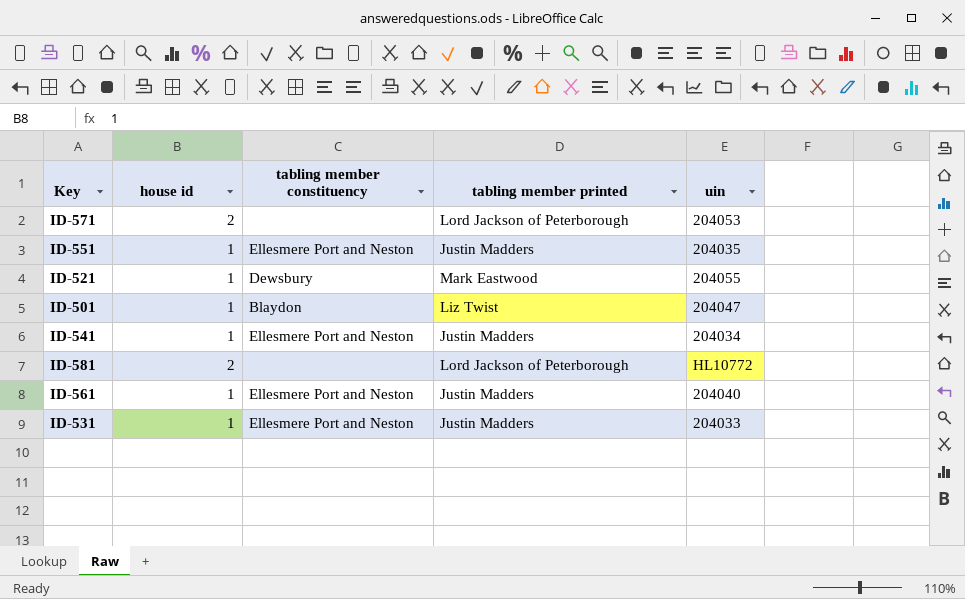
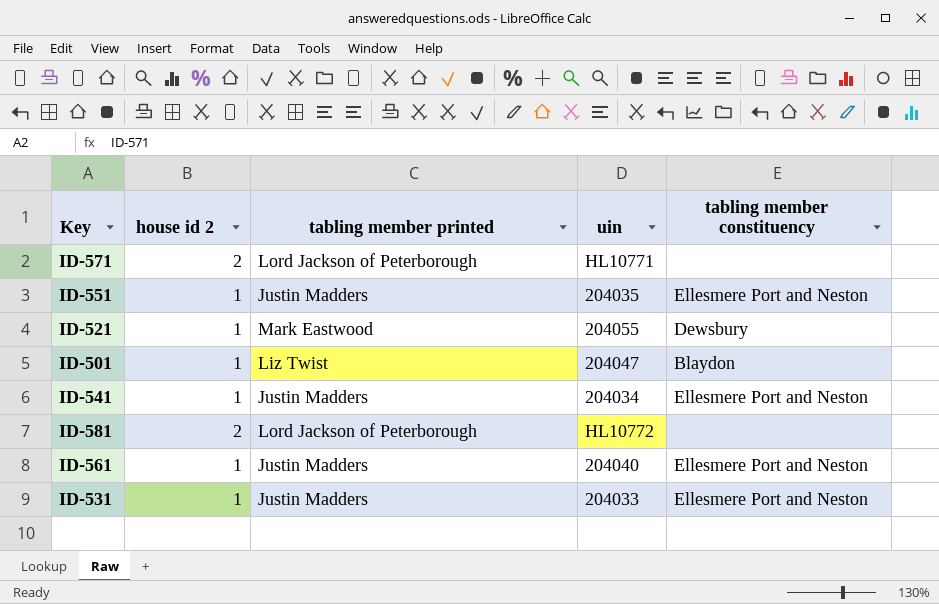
column name: house id -> house id 2
column tabling member constituency | position: 3 -> 5
ID-571 | uin: 204053 -> HL10771

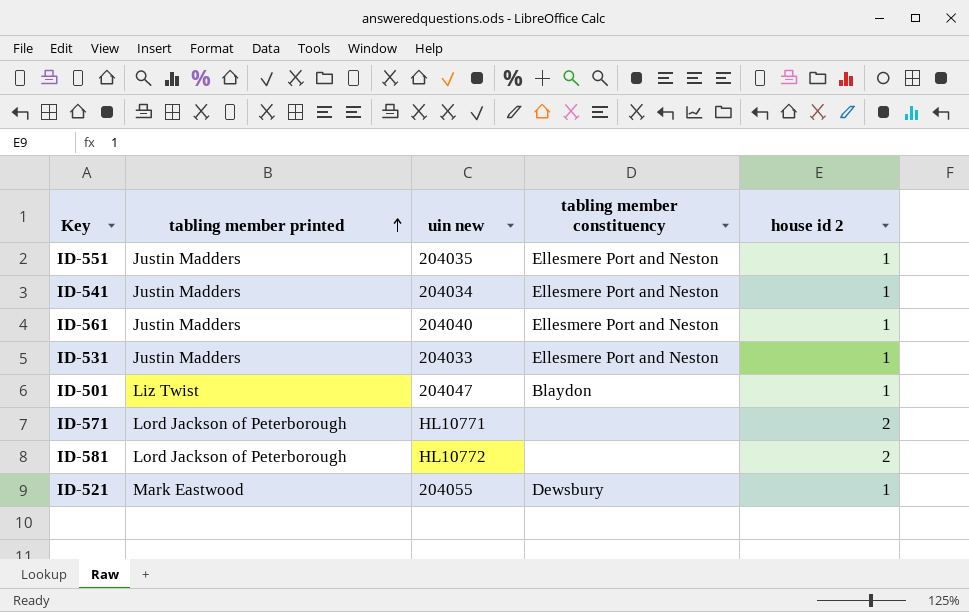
row order: none -> tabling member printed ascending
column name: uin -> uin new
column house id 2 | position: 2 -> 5

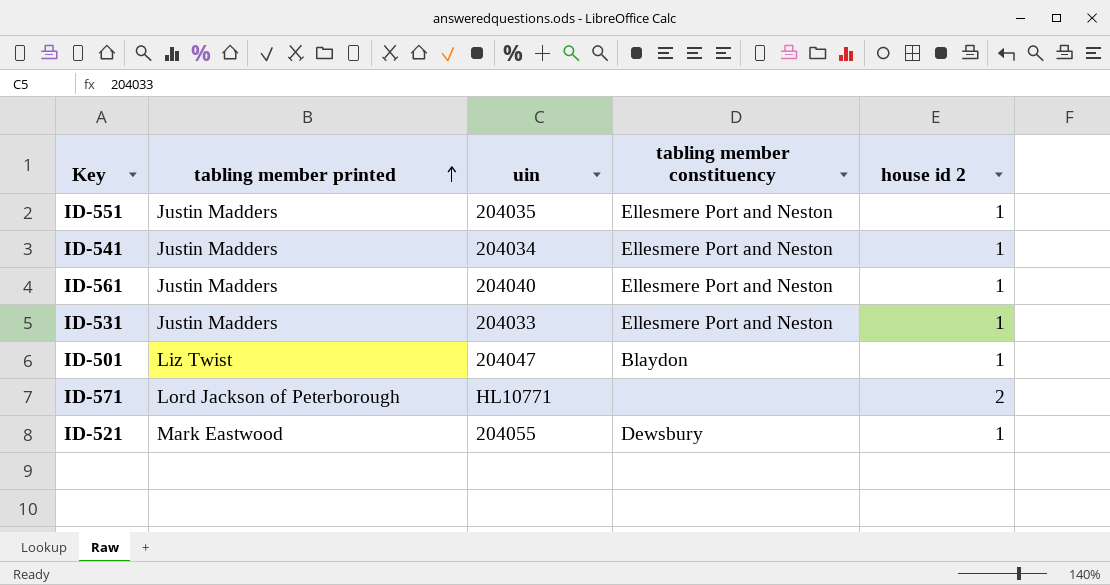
column name: uin new -> uin
row ID-581: Lord Jackson of Peterborough | HL10772 | none | 2 -> none

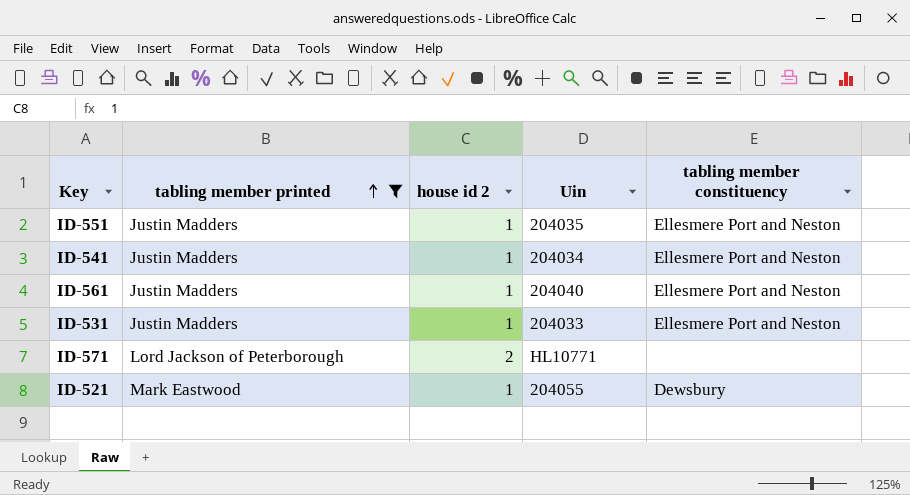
filter: none -> tabling member printed != Liz Twist
column house id 2 | position: 5 -> 3
column name: uin -> Uin

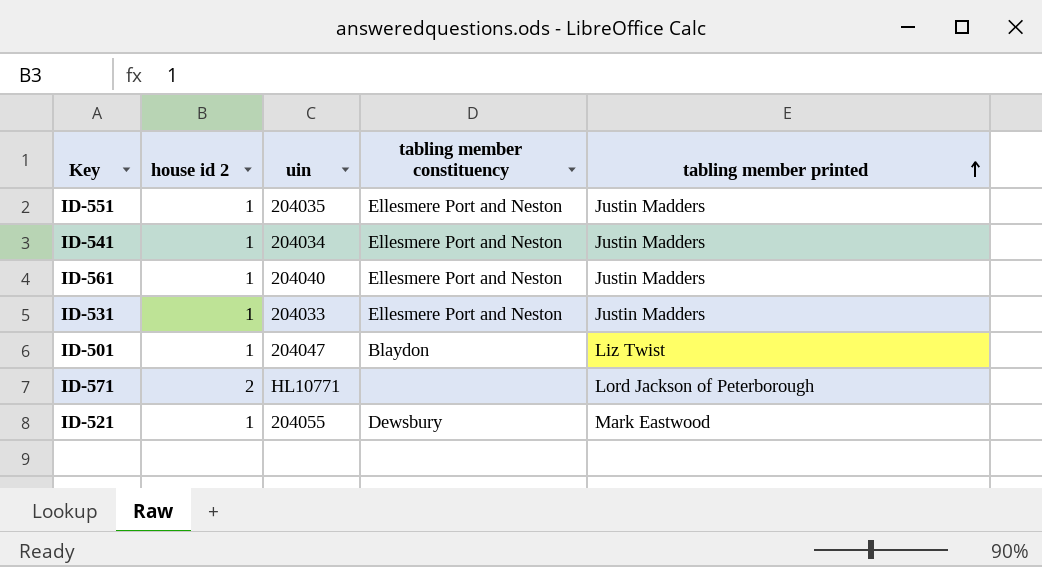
filter: tabling member printed != Liz Twist -> none
column name: Uin -> uin
column tabling member printed | position: 2 -> 5

